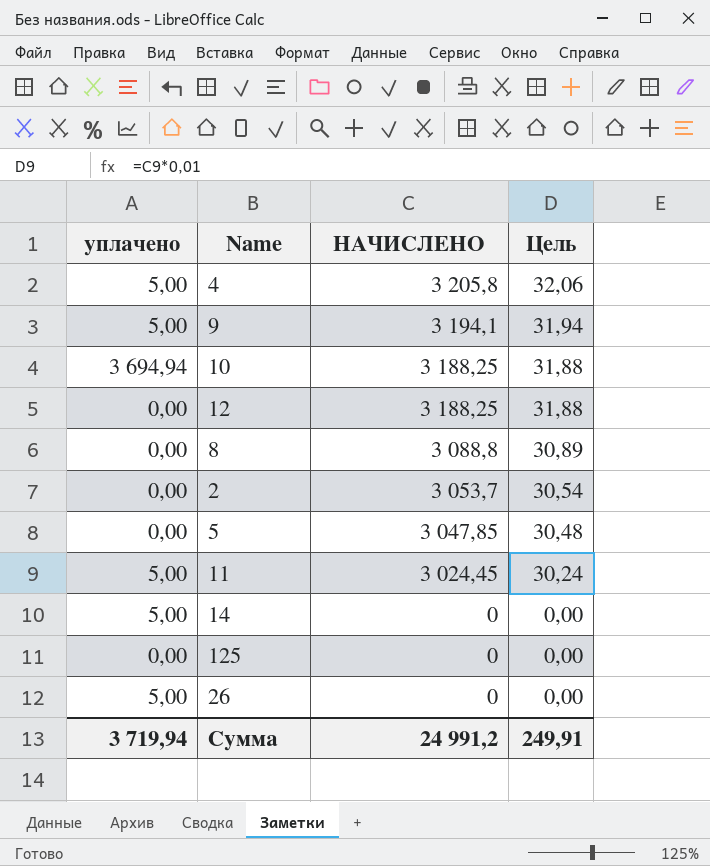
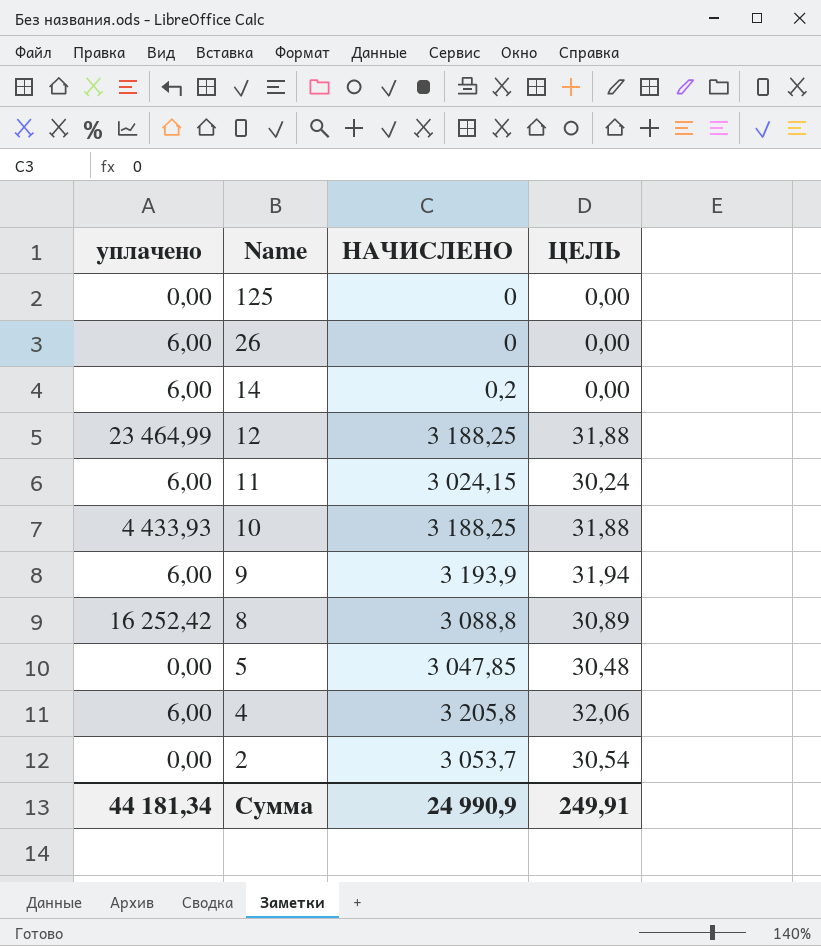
row order: НАЧИСЛЕНО descending -> Name descending
column name: Цель -> ЦЕЛЬ
26 | уплачено: 5,00 -> 6,00
14 | уплачено: 5,00 -> 6,00
14 | НАЧИСЛЕНО: 0 -> 0,2
12 | уплачено: 0,00 -> 23 464,99
11 | уплачено: 5,00 -> 6,00
11 | НАЧИСЛЕНО: 3 024,45 -> 3 024,15
10 | уплачено: 3 694,94 -> 4 433,93
9 | уплачено: 5,00 -> 6,00
9 | НАЧИСЛЕНО: 3 194,1 -> 3 193,9
8 | уплачено: 0,00 -> 16 252,42
4 | уплачено: 5,00 -> 6,00
Сумма | уплачено: 3 719,94 -> 44 181,34
Сумма | НАЧИСЛЕНО: 24 991,2 -> 24 990,9

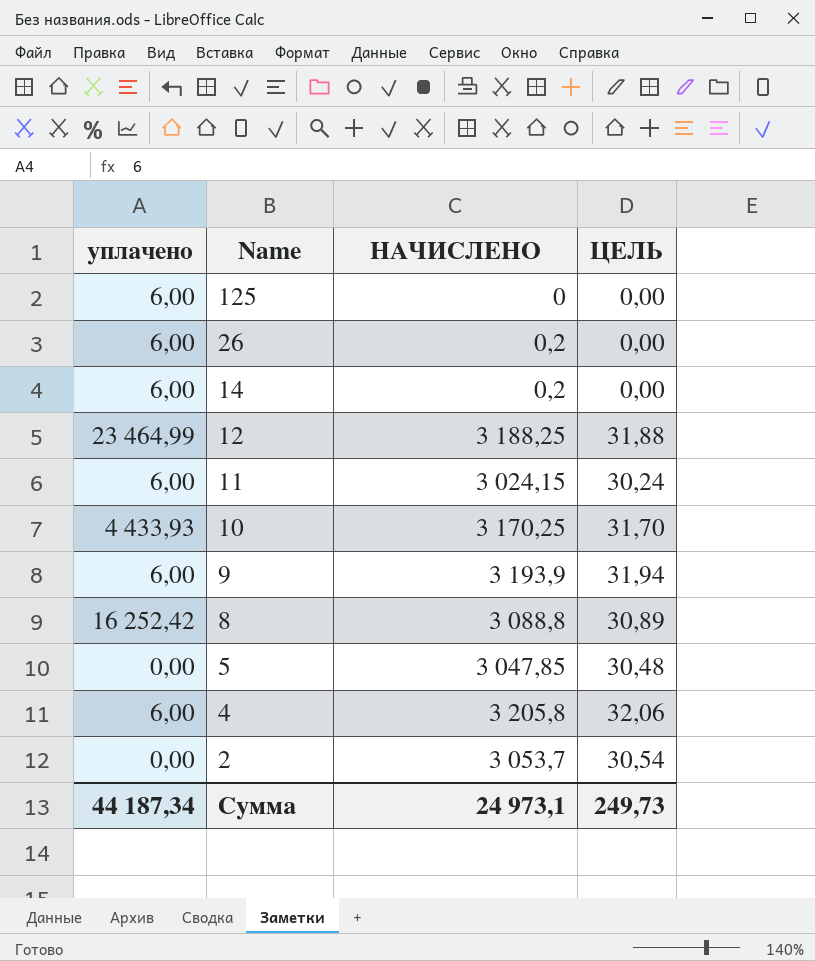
125 | уплачено: 0,00 -> 6,00
26 | НАЧИСЛЕНО: 0 -> 0,2
10 | НАЧИСЛЕНО: 3 188,25 -> 3 170,25
10 | ЦЕЛЬ: 31,88 -> 31,70
Сумма | уплачено: 44 181,34 -> 44 187,34
Сумма | НАЧИСЛЕНО: 24 990,9 -> 24 973,1
Сумма | ЦЕЛЬ: 249,91 -> 249,73

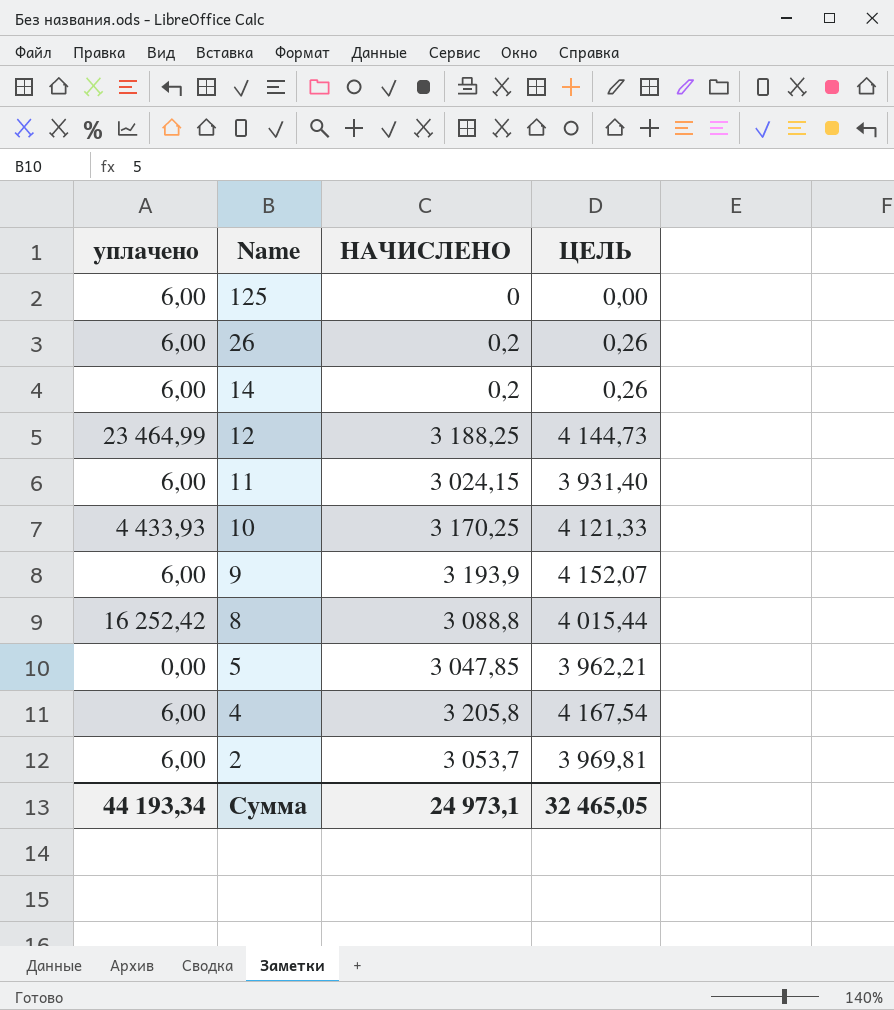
column ЦЕЛЬ | formula: [НАЧИСЛЕНО] * 0,01 -> [НАЧИСЛЕНО] * 1,3
2 | уплачено: 0,00 -> 6,00
Сумма | уплачено: 44 187,34 -> 44 193,34
Сумма | ЦЕЛЬ: 249,73 -> 32 465,05

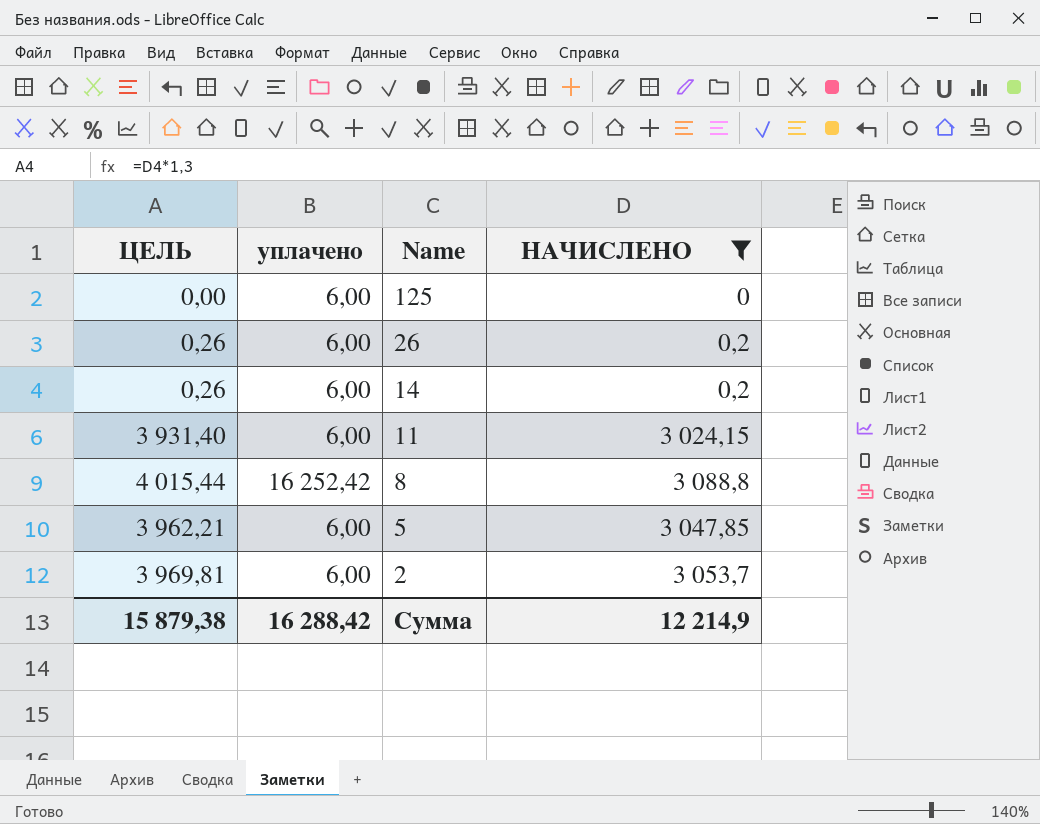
filter: none -> НАЧИСЛЕНО <= 3 088,8
column ЦЕЛЬ | position: 4 -> 1
5 | уплачено: 0,00 -> 6,00
Сумма | ЦЕЛЬ: 32 465,05 -> 15 879,38
Сумма | уплачено: 44 193,34 -> 16 288,42
Сумма | НАЧИСЛЕНО: 24 973,1 -> 12 214,9

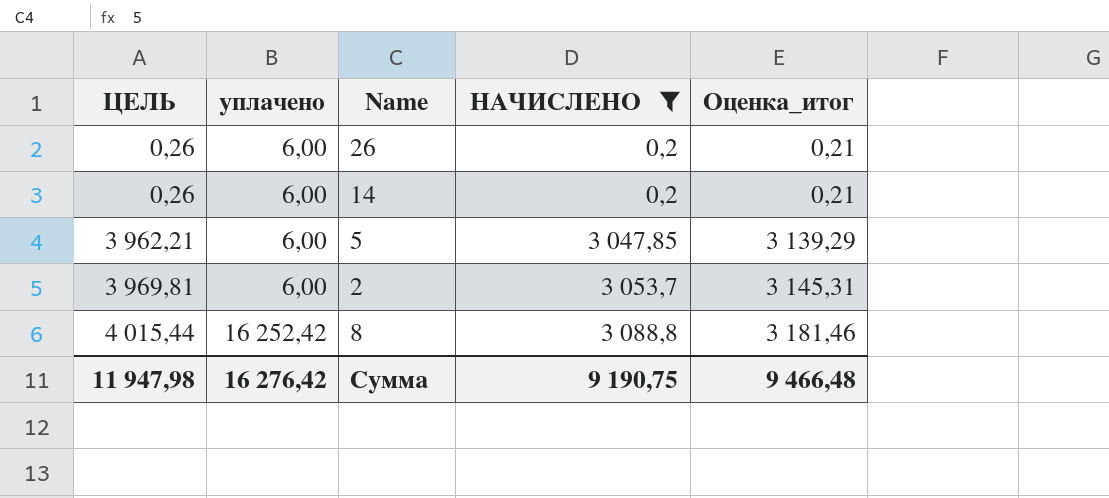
row order: Name descending -> ЦЕЛЬ ascending
column Оценка_итог | formula: none -> [НАЧИСЛЕНО] * 1,03
row 125: 0,00 | 6,00 | 0 -> none
row 11: 3 931,40 | 6,00 | 3 024,15 -> none
Сумма | ЦЕЛЬ: 15 879,38 -> 11 947,98
Сумма | уплачено: 16 288,42 -> 16 276,42
Сумма | НАЧИСЛЕНО: 12 214,9 -> 9 190,75

